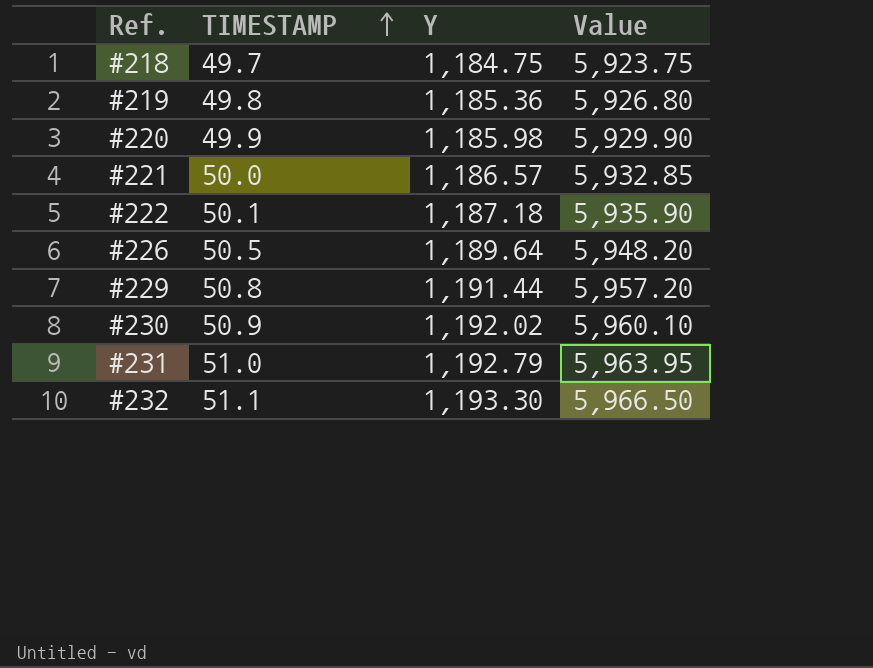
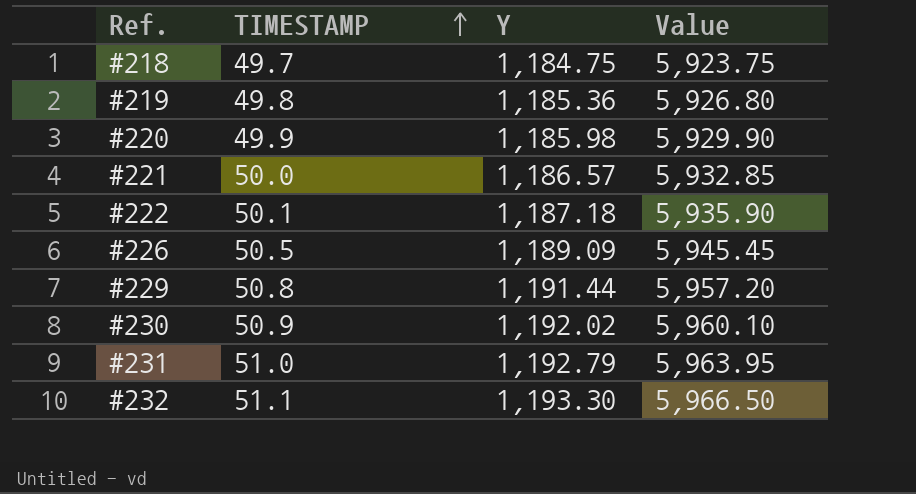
#226 | Y: 1,189.64 -> 1,189.09
#226 | Value: 5,948.20 -> 5,945.45

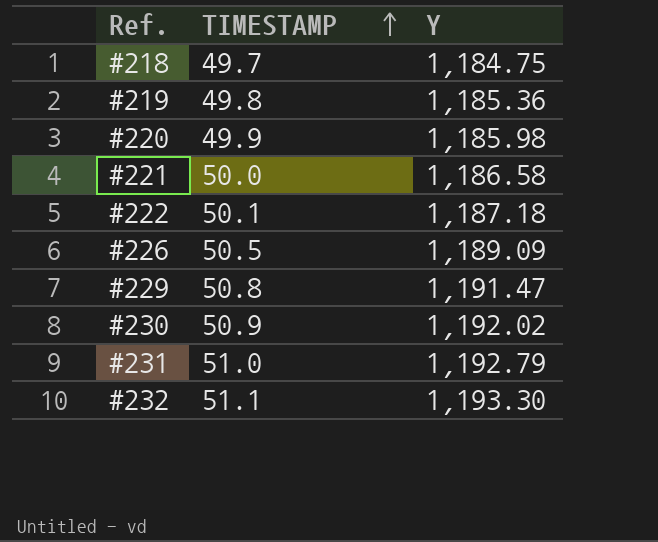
column Value | formula: [Y] * 5 -> none
#221 | Y: 1,186.57 -> 1,186.58
#229 | Y: 1,191.44 -> 1,191.47

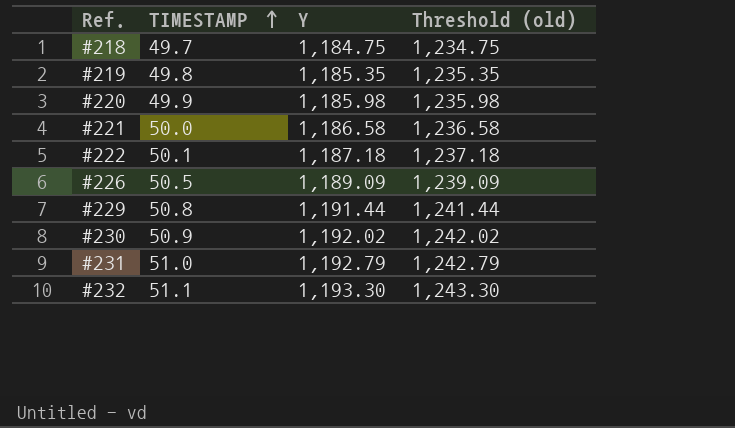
column Threshold (old) | formula: none -> [Y] + 50
#219 | Y: 1,185.36 -> 1,185.35
#229 | Y: 1,191.47 -> 1,191.44

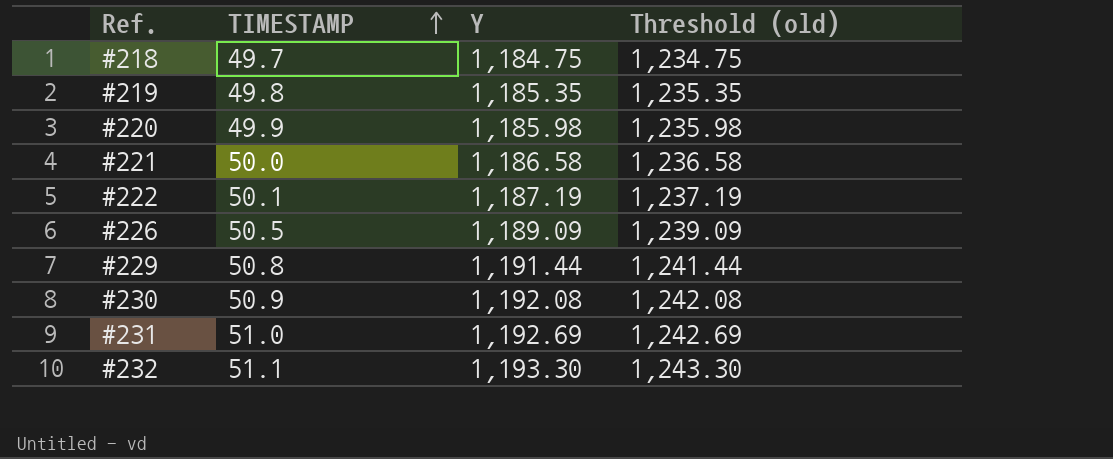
#222 | Y: 1,187.18 -> 1,187.19
#222 | Threshold (old): 1,237.18 -> 1,237.19
#230 | Y: 1,192.02 -> 1,192.08
#230 | Threshold (old): 1,242.02 -> 1,242.08
#231 | Y: 1,192.79 -> 1,192.69
#231 | Threshold (old): 1,242.79 -> 1,242.69

